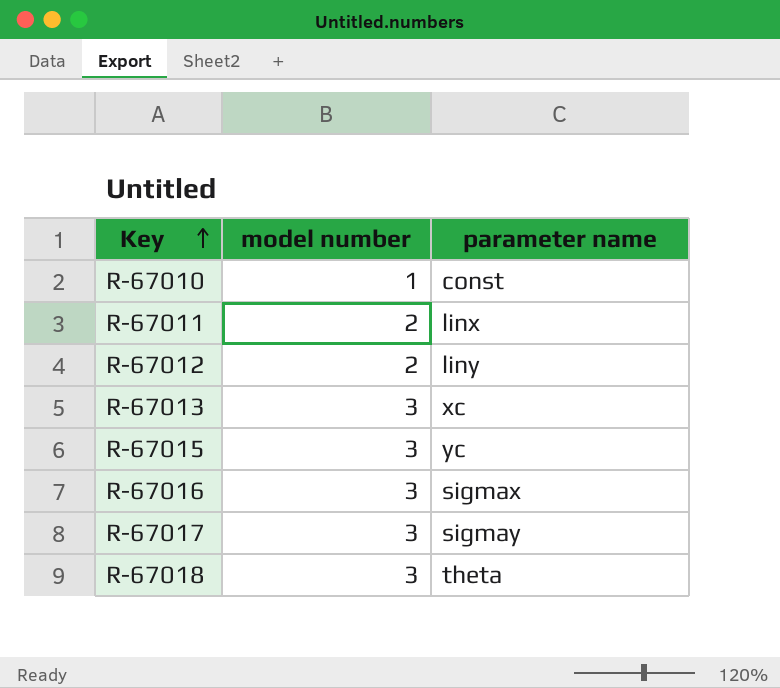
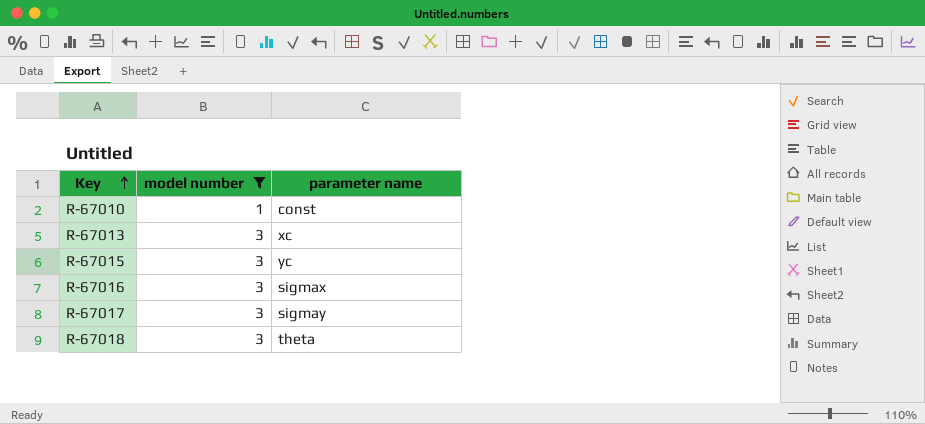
filter: none -> model number != 2

